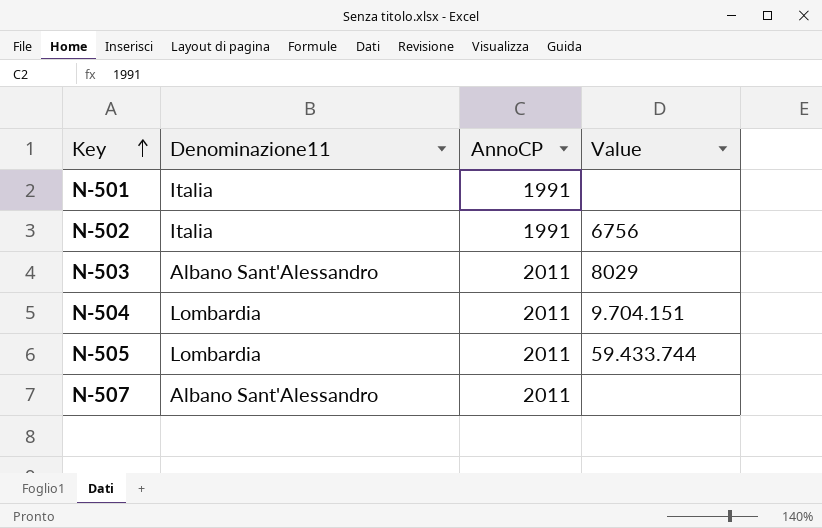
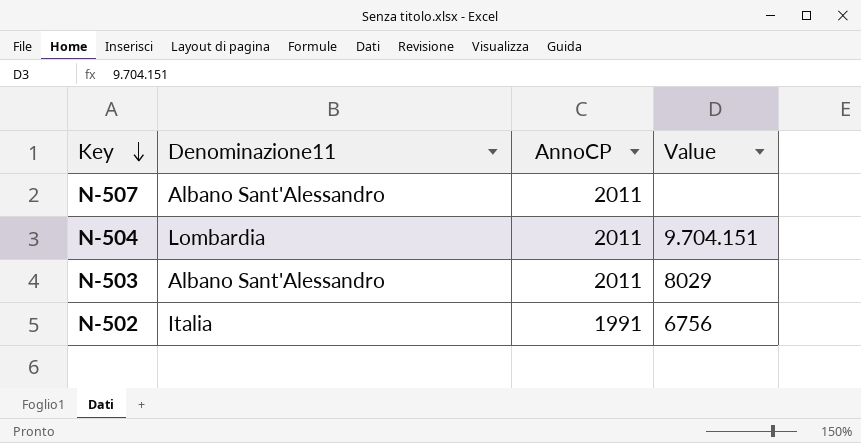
row order: Key ascending -> Key descending
row N-501: Italia | 1991 | none -> none
row N-505: Lombardia | 2011 | 59.433.744 -> none

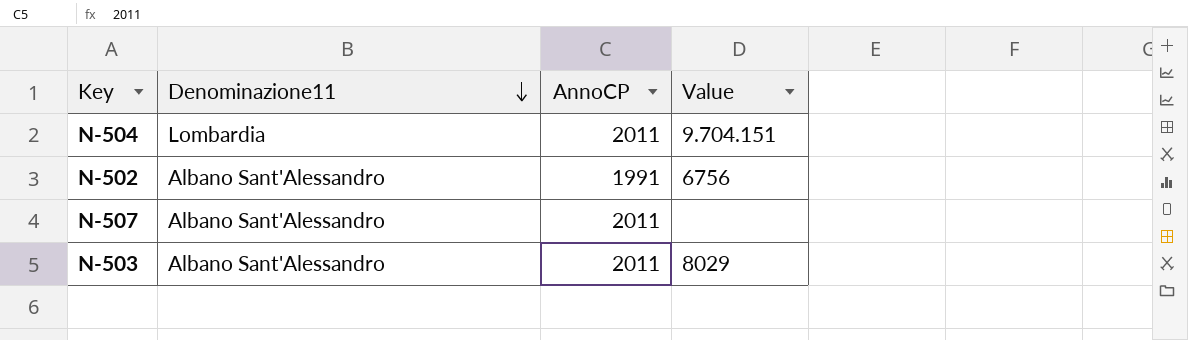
row order: Key descending -> Denominazione11 descending
N-502 | Denominazione11: Italia -> Albano Sant'Alessandro

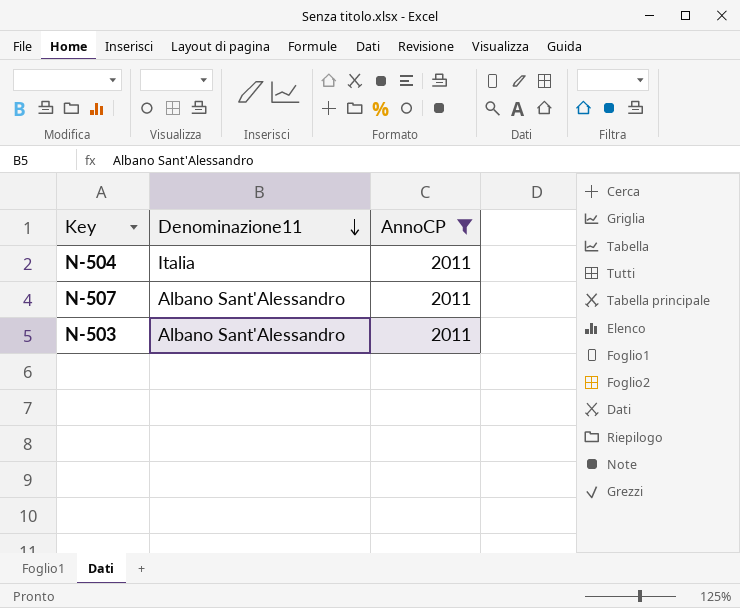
filter: none -> AnnoCP = 2011
column Value | position: 4 -> none
N-504 | Denominazione11: Lombardia -> Italia

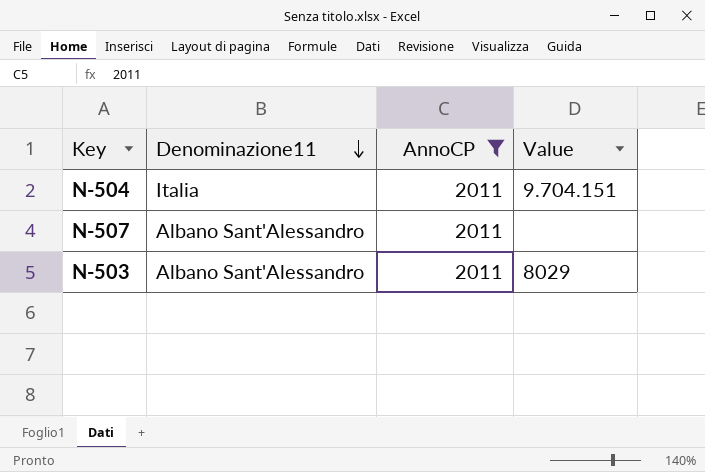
column Value | position: none -> 4

